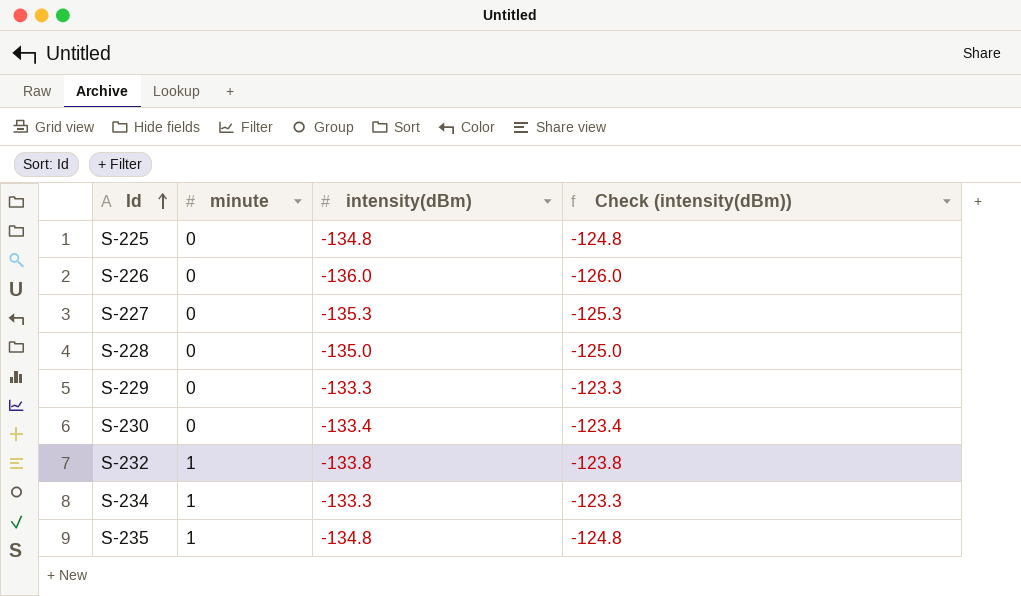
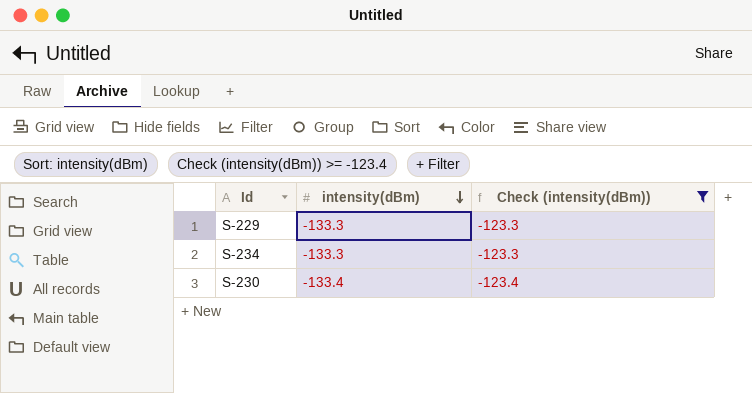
filter: none -> Check (intensity(dBm)) >= -123.4
row order: Id ascending -> intensity(dBm) descending
column minute | position: 2 -> none

